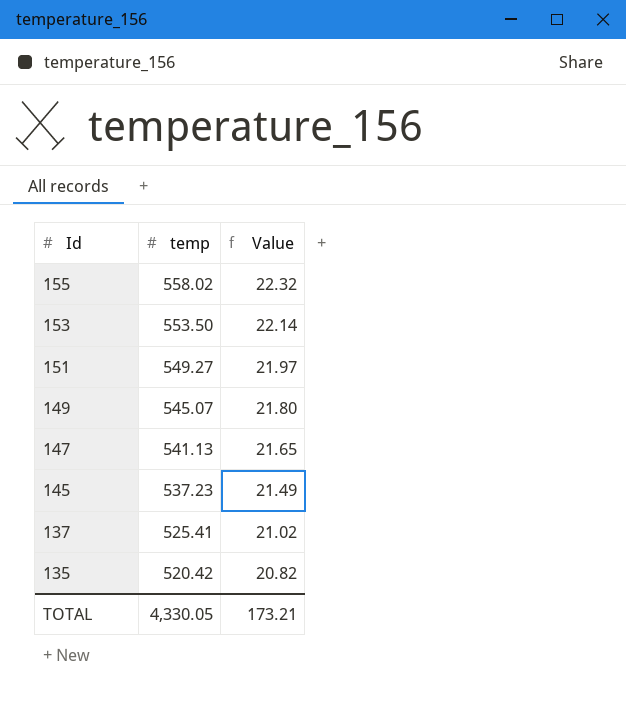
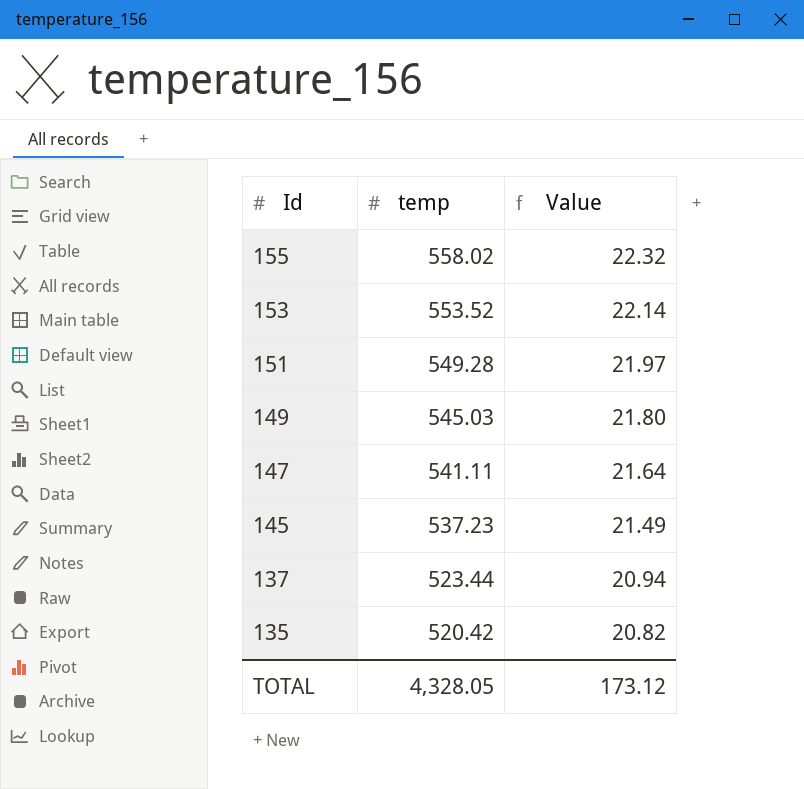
153 | temp: 553.50 -> 553.52
151 | temp: 549.27 -> 549.28
149 | temp: 545.07 -> 545.03
147 | temp: 541.13 -> 541.11
147 | Value: 21.65 -> 21.64
137 | temp: 525.41 -> 523.44
137 | Value: 21.02 -> 20.94
TOTAL | temp: 4,330.05 -> 4,328.05
TOTAL | Value: 173.21 -> 173.12

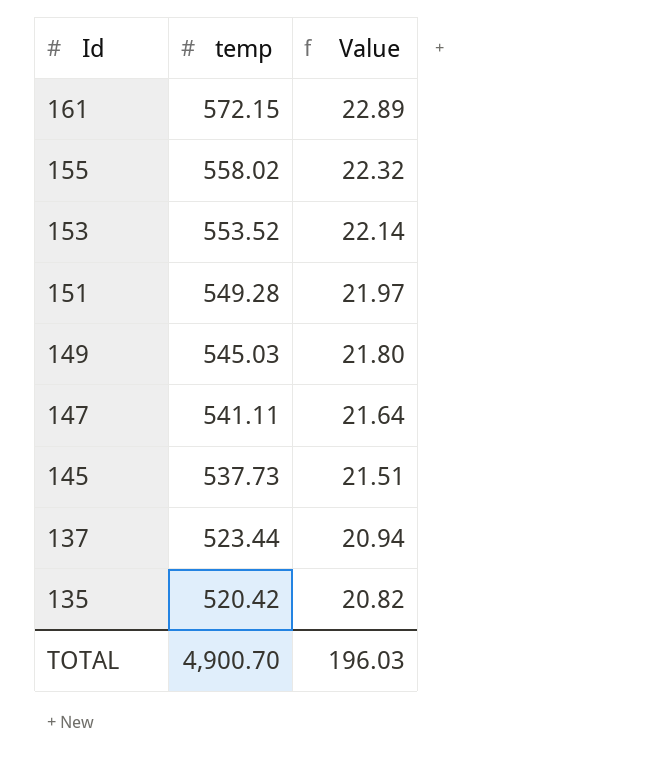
row 161: none -> 572.15 | 22.89
145 | temp: 537.23 -> 537.73
145 | Value: 21.49 -> 21.51
TOTAL | temp: 4,328.05 -> 4,900.70
TOTAL | Value: 173.12 -> 196.03

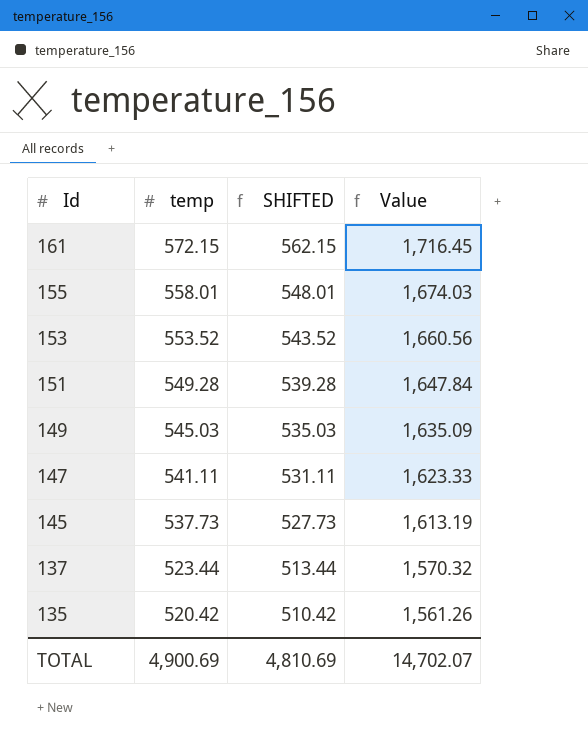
column SHIFTED | formula: none -> [temp] - 10
column Value | formula: [temp] * 0.04 -> [temp] * 3
155 | temp: 558.02 -> 558.01
TOTAL | temp: 4,900.70 -> 4,900.69
TOTAL | Value: 196.03 -> 14,702.07

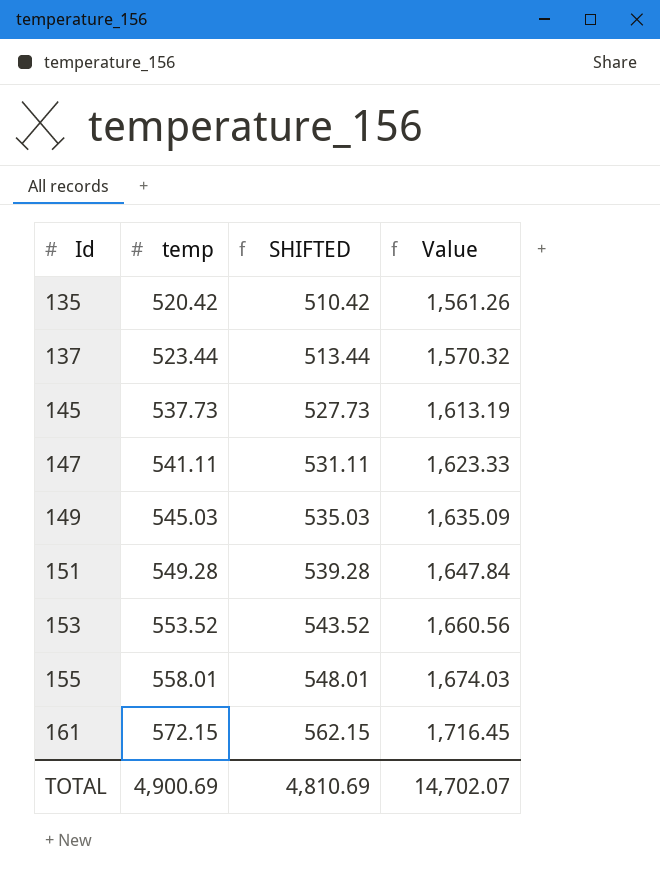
row order: Id descending -> Id ascending

